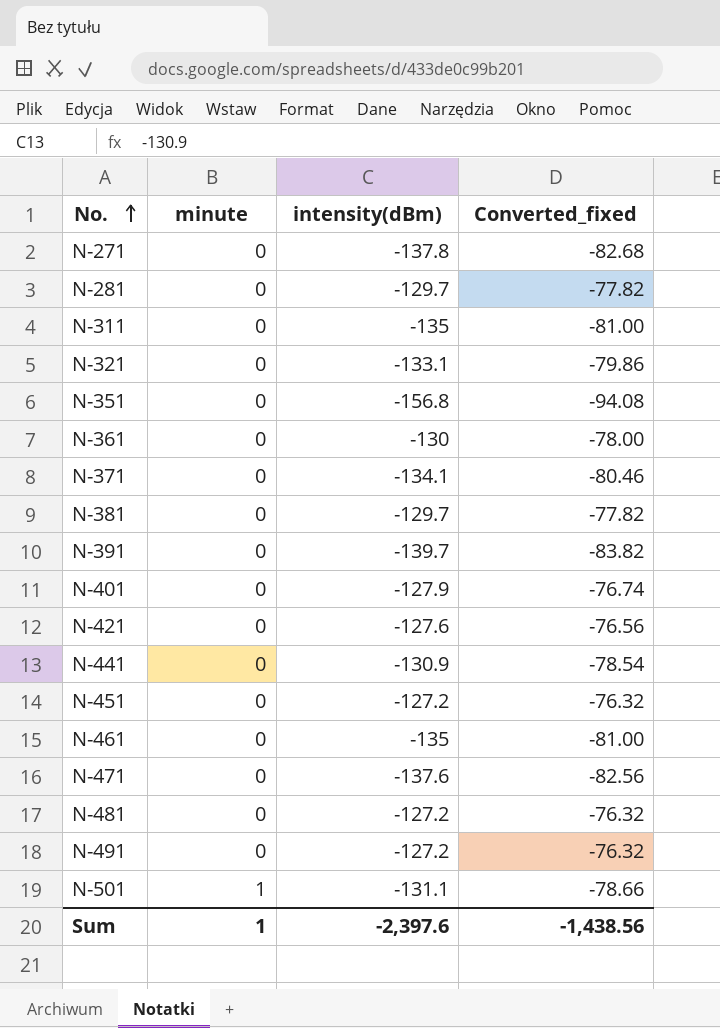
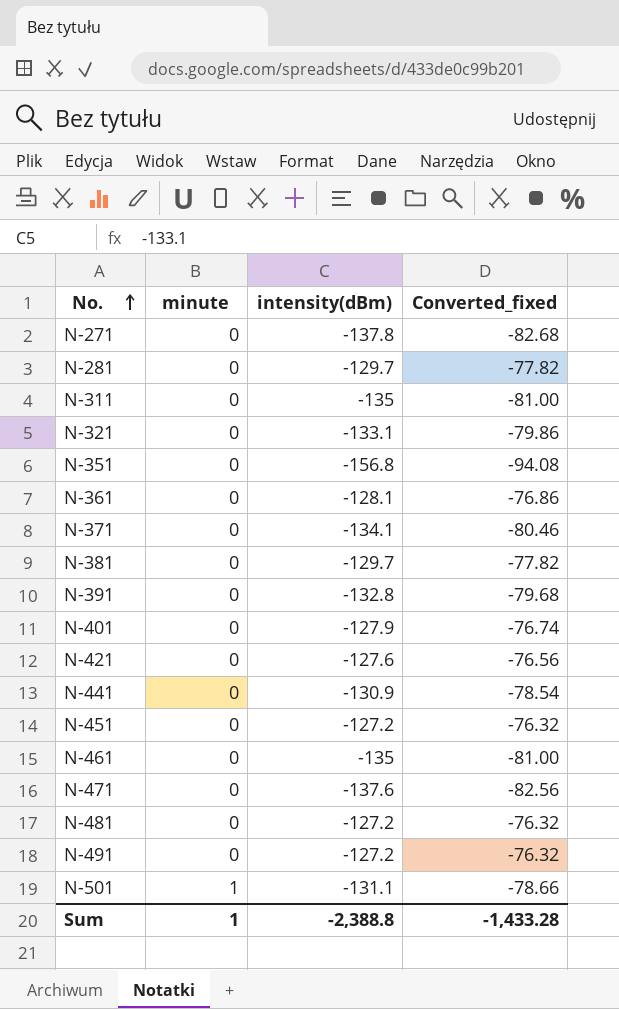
N-361 | intensity(dBm): -130 -> -128.1
N-361 | Converted_fixed: -78.00 -> -76.86
N-391 | intensity(dBm): -139.7 -> -132.8
N-391 | Converted_fixed: -83.82 -> -79.68
Sum | intensity(dBm): -2,397.6 -> -2,388.8
Sum | Converted_fixed: -1,438.56 -> -1,433.28

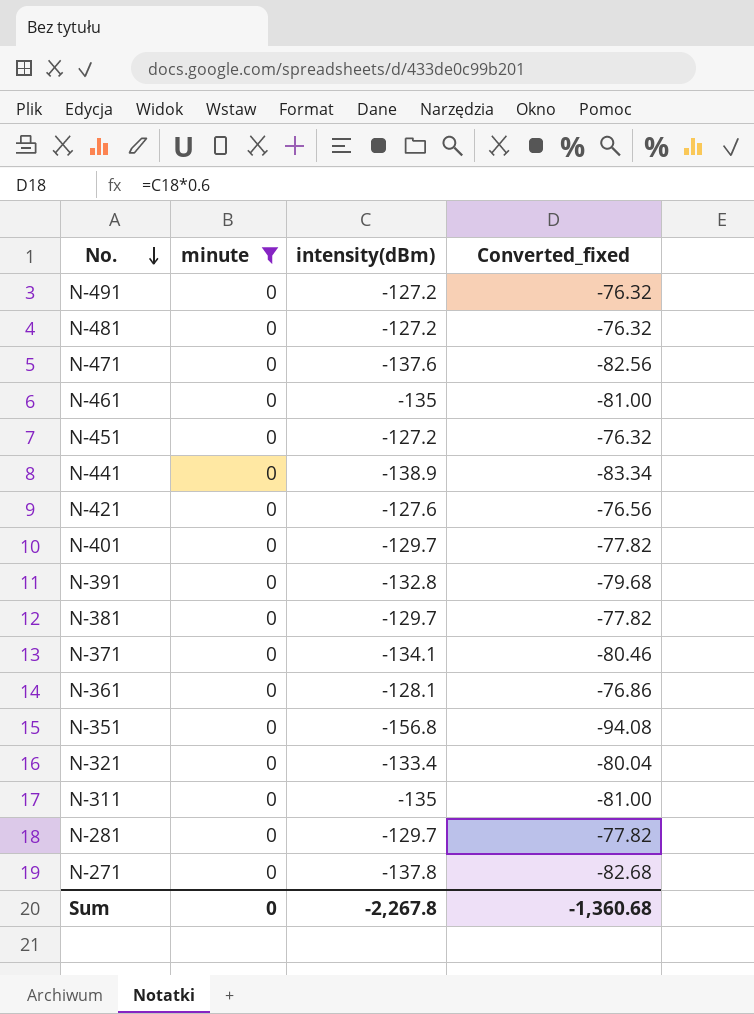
filter: none -> minute = 0
row order: No. ascending -> No. descending
N-441 | intensity(dBm): -130.9 -> -138.9
N-441 | Converted_fixed: -78.54 -> -83.34
N-401 | intensity(dBm): -127.9 -> -129.7
N-401 | Converted_fixed: -76.74 -> -77.82
N-321 | intensity(dBm): -133.1 -> -133.4
N-321 | Converted_fixed: -79.86 -> -80.04
Sum | minute: 1 -> 0
Sum | intensity(dBm): -2,388.8 -> -2,267.8
Sum | Converted_fixed: -1,433.28 -> -1,360.68

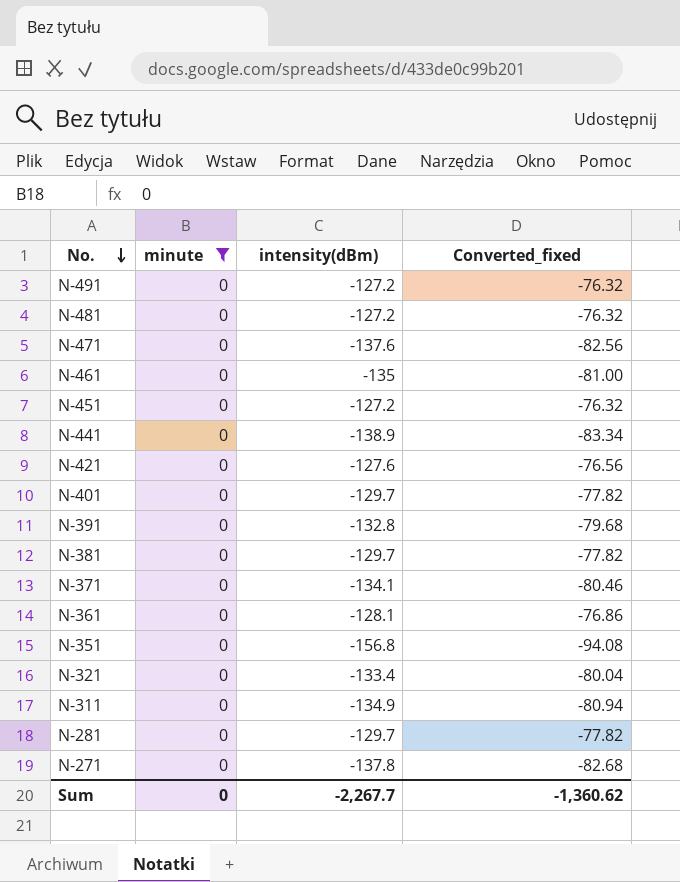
N-311 | intensity(dBm): -135 -> -134.9
N-311 | Converted_fixed: -81.00 -> -80.94
Sum | intensity(dBm): -2,267.8 -> -2,267.7
Sum | Converted_fixed: -1,360.68 -> -1,360.62

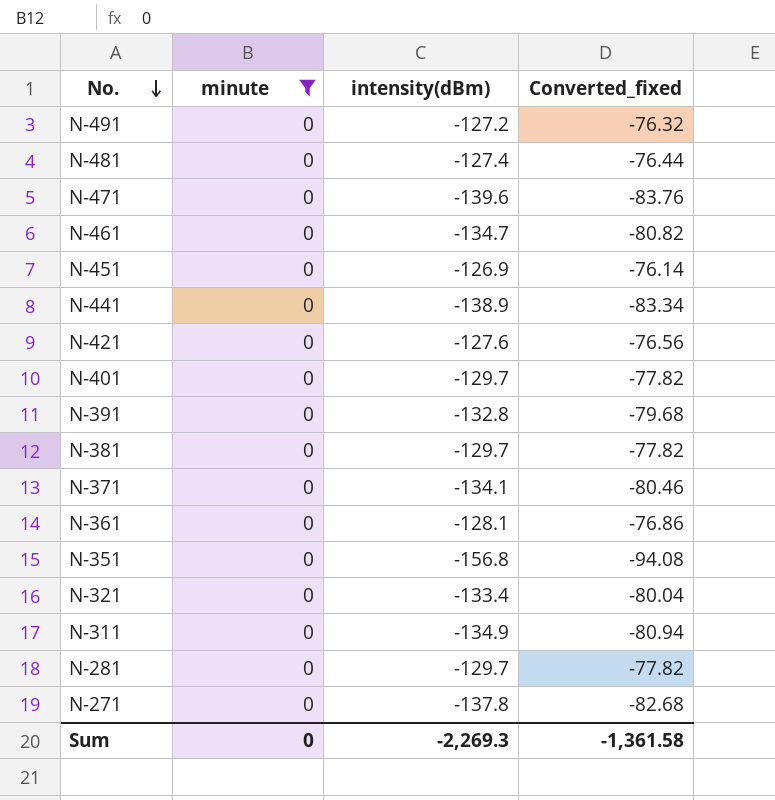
N-481 | intensity(dBm): -127.2 -> -127.4
N-481 | Converted_fixed: -76.32 -> -76.44
N-471 | intensity(dBm): -137.6 -> -139.6
N-471 | Converted_fixed: -82.56 -> -83.76
N-461 | intensity(dBm): -135 -> -134.7
N-461 | Converted_fixed: -81.00 -> -80.82
N-451 | intensity(dBm): -127.2 -> -126.9
N-451 | Converted_fixed: -76.32 -> -76.14
Sum | intensity(dBm): -2,267.7 -> -2,269.3
Sum | Converted_fixed: -1,360.62 -> -1,361.58

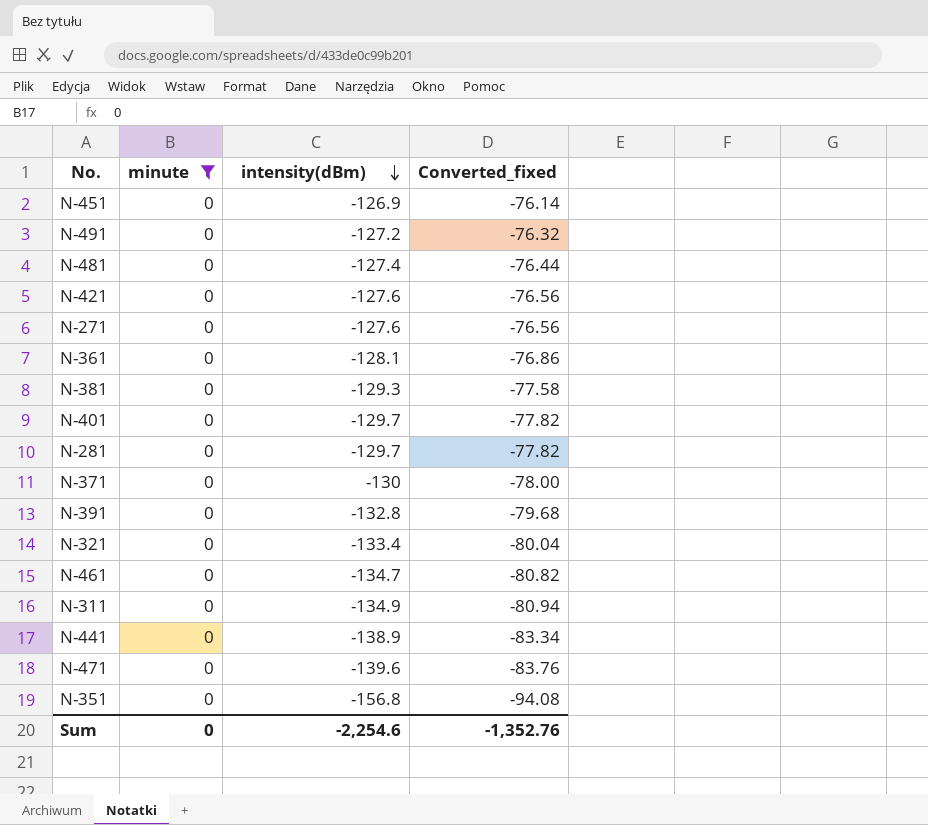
row order: No. descending -> intensity(dBm) descending
N-271 | intensity(dBm): -137.8 -> -127.6
N-271 | Converted_fixed: -82.68 -> -76.56
N-381 | intensity(dBm): -129.7 -> -129.3
N-381 | Converted_fixed: -77.82 -> -77.58
N-371 | intensity(dBm): -134.1 -> -130
N-371 | Converted_fixed: -80.46 -> -78.00
Sum | intensity(dBm): -2,269.3 -> -2,254.6
Sum | Converted_fixed: -1,361.58 -> -1,352.76

